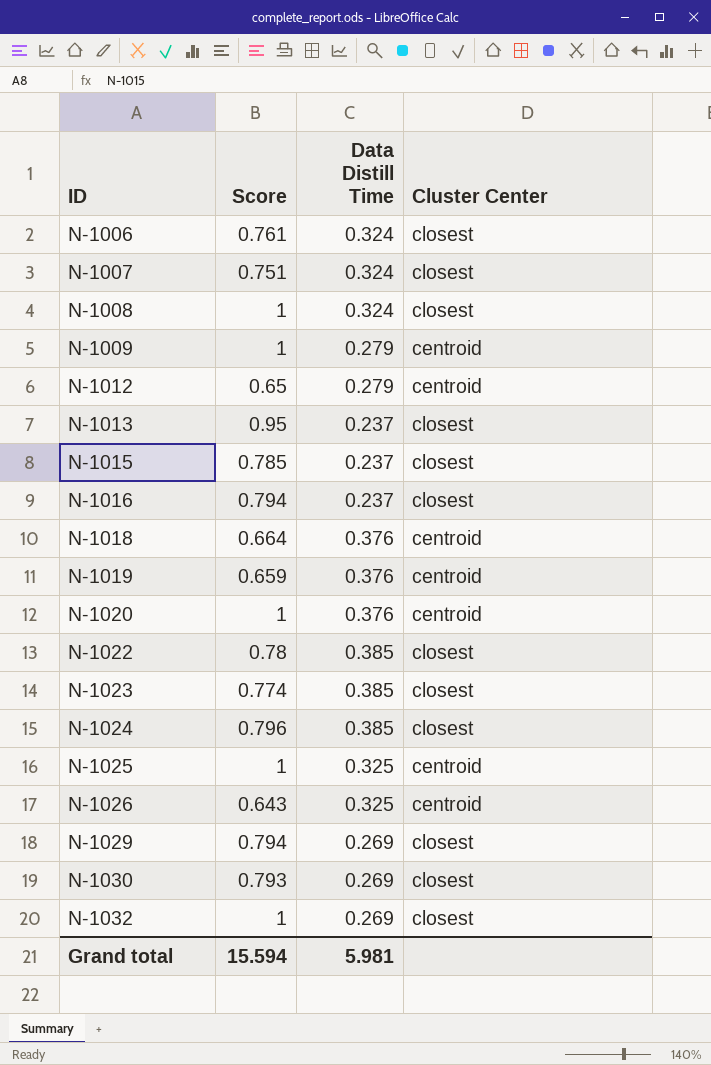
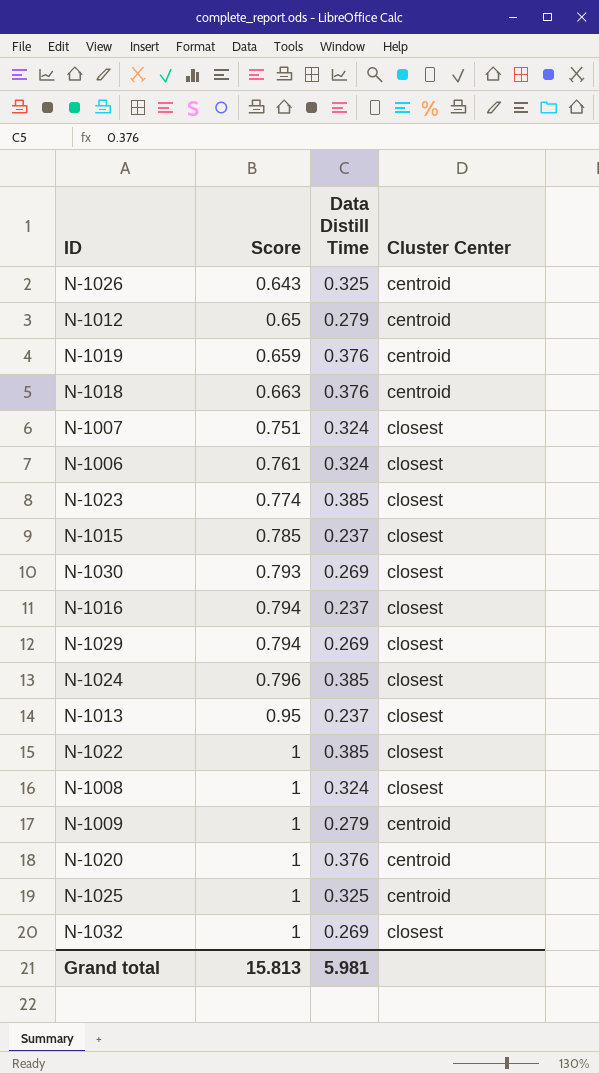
row order: ID ascending -> Score ascending
N-1018 | Score: 0.664 -> 0.663
N-1022 | Score: 0.78 -> 1
Grand total | Score: 15.594 -> 15.813

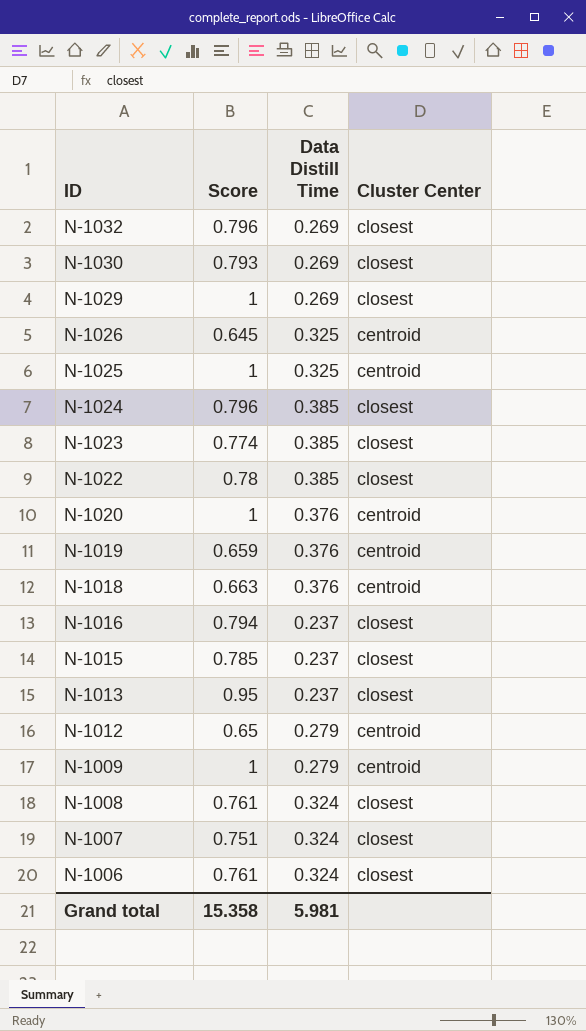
row order: Score ascending -> ID descending
N-1032 | Score: 1 -> 0.796
N-1029 | Score: 0.794 -> 1
N-1026 | Score: 0.643 -> 0.645
N-1022 | Score: 1 -> 0.78
N-1008 | Score: 1 -> 0.761
Grand total | Score: 15.813 -> 15.358

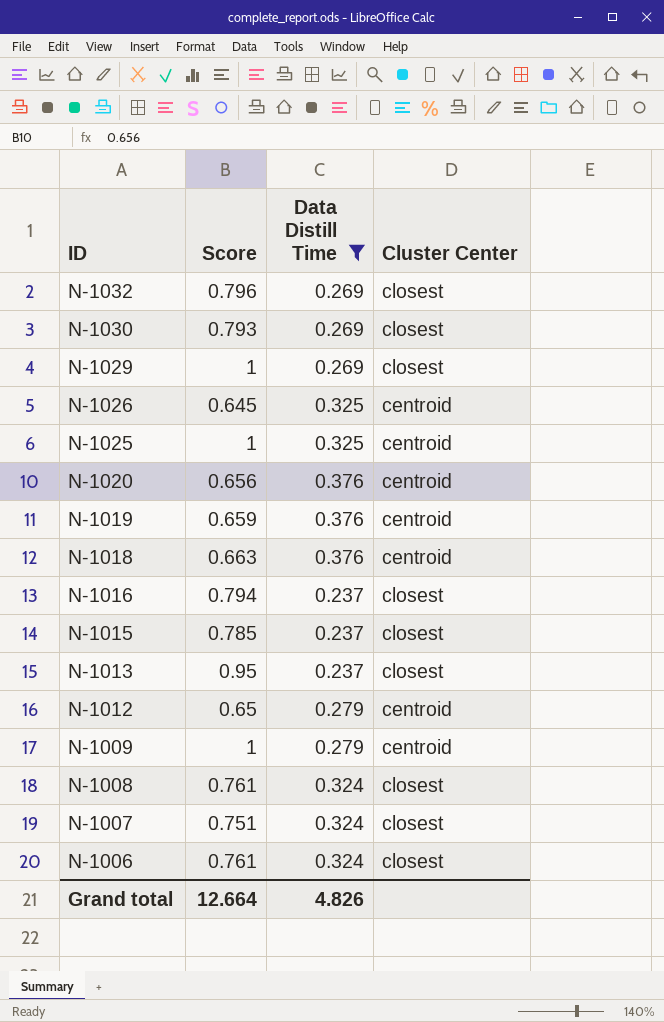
filter: none -> Data Distill Time != 0.385
N-1020 | Score: 1 -> 0.656
Grand total | Score: 15.358 -> 12.664
Grand total | Data Distill Time: 5.981 -> 4.826

